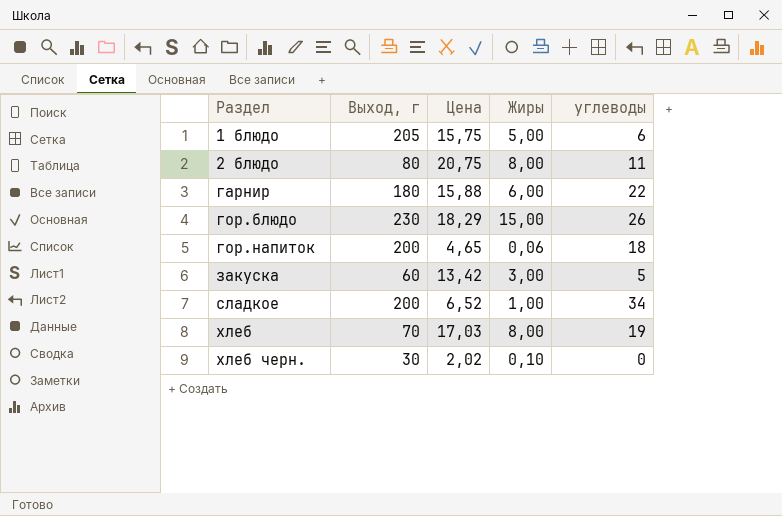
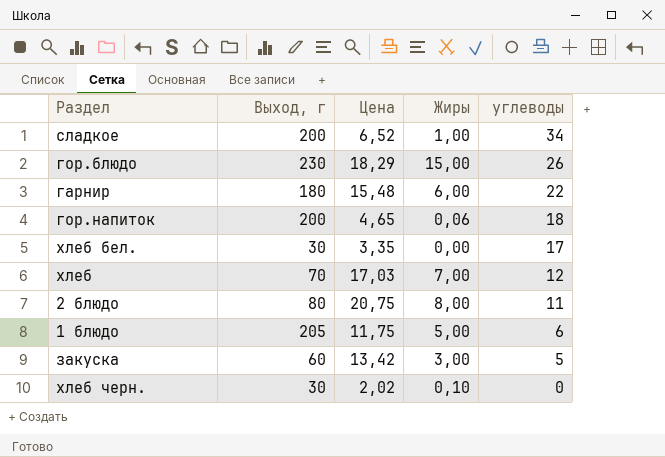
row order: Раздел ascending -> углеводы descending
гарнир | Цена: 15,88 -> 15,48
row хлеб бел.: none -> 30 | 3,35 | 0,00 | 17
хлеб | Жиры: 8,00 -> 7,00
хлеб | углеводы: 19 -> 12
1 блюдо | Цена: 15,75 -> 11,75

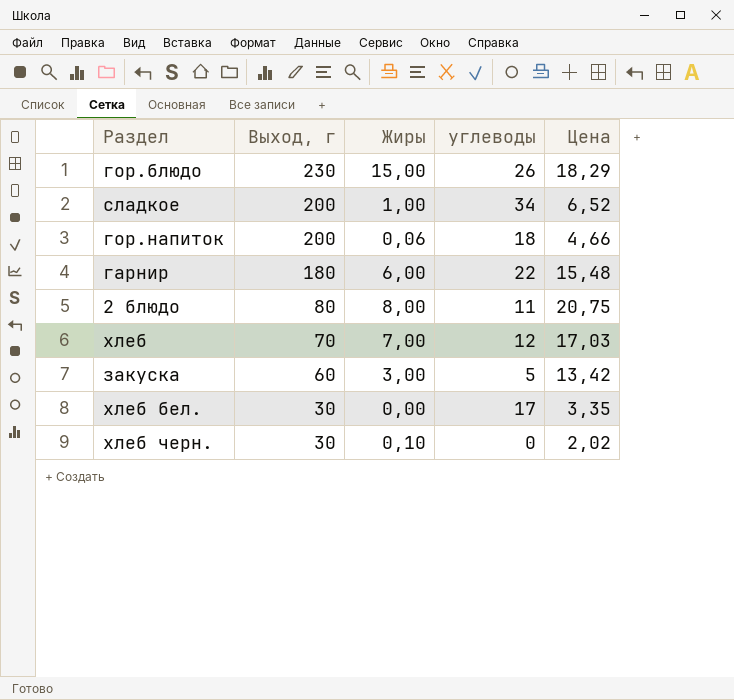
row order: углеводы descending -> Выход, г descending
column Цена | position: 3 -> 5
row 1 блюдо: 205 | 11,75 | 5,00 | 6 -> none
гор.напиток | Цена: 4,65 -> 4,66

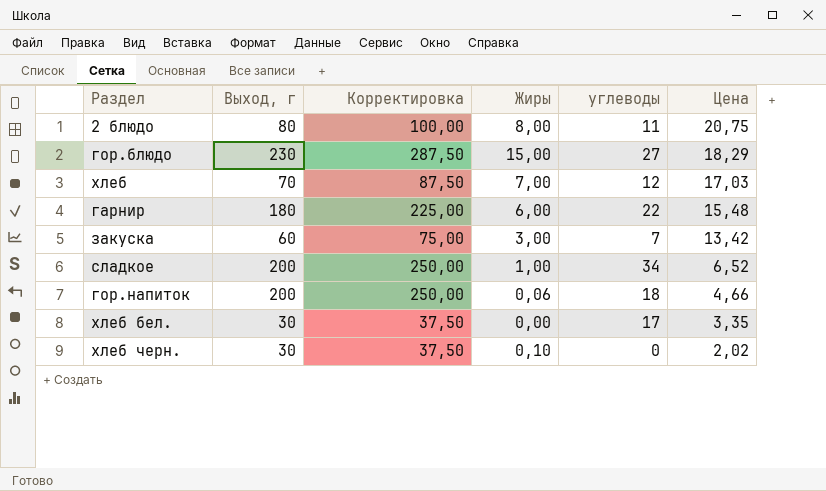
row order: Выход, г descending -> Цена descending
column Корректировка | formula: none -> [Выход, г] * 1,25
гор.блюдо | углеводы: 26 -> 27
закуска | углеводы: 5 -> 7

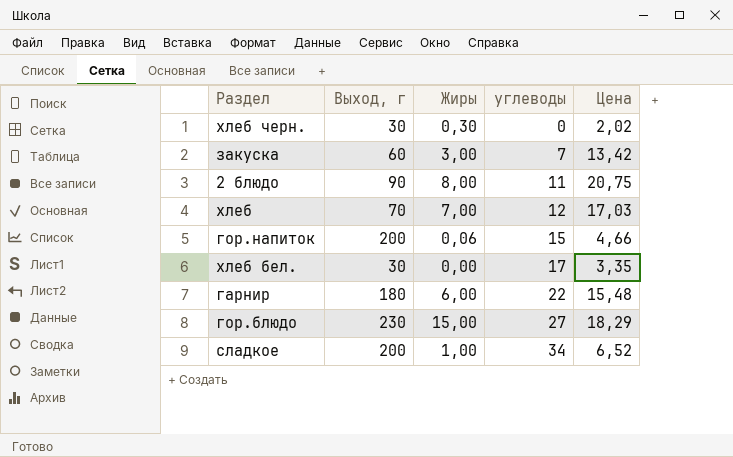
row order: Цена descending -> углеводы ascending
column Корректировка | formula: [Выход, г] * 1,25 -> none
хлеб черн. | Жиры: 0,10 -> 0,30
2 блюдо | Выход, г: 80 -> 90
гор.напиток | углеводы: 18 -> 15

